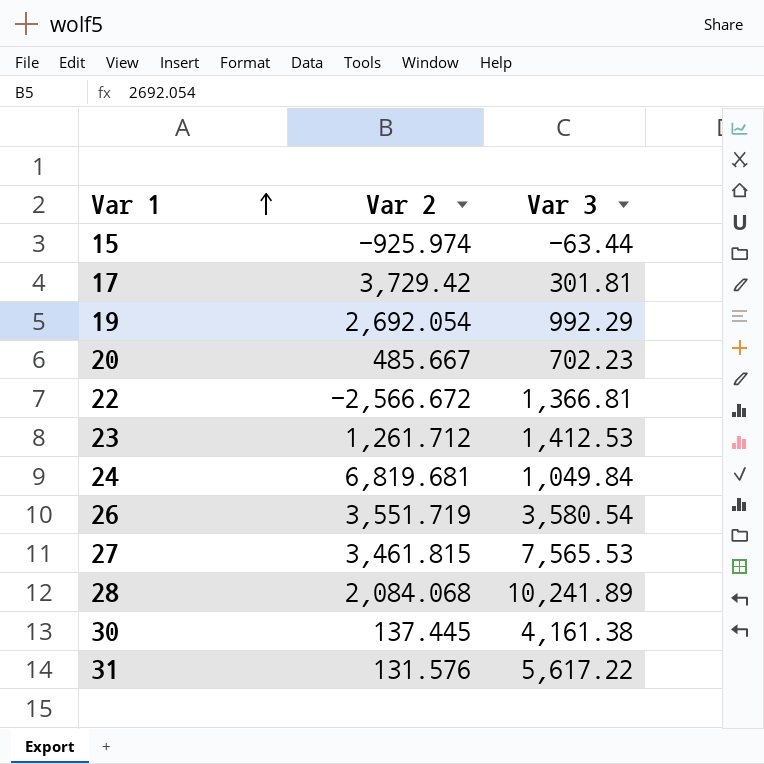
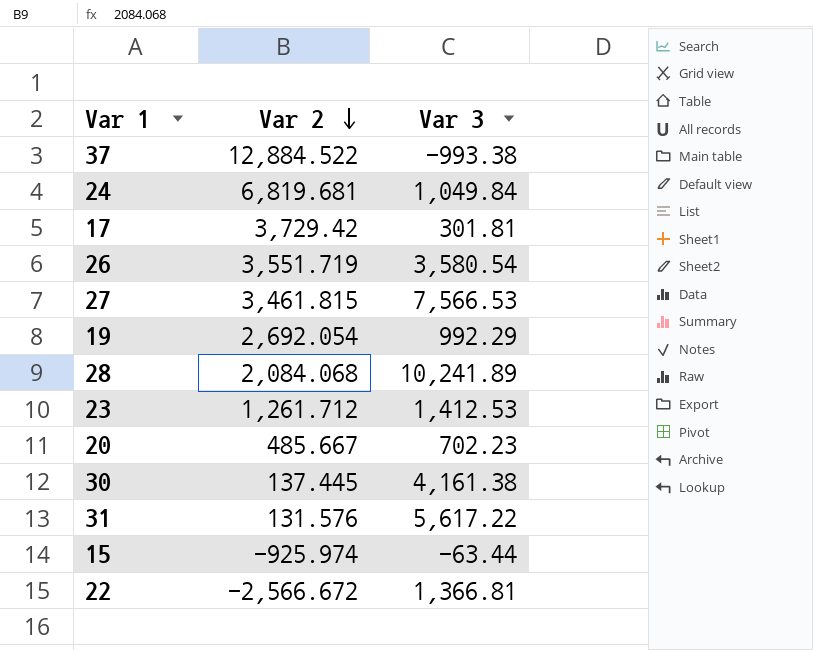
row order: Var 1 ascending -> Var 2 descending
row 37: none -> 12,884.522 | -993.38
27 | Var 3: 7,565.53 -> 7,566.53

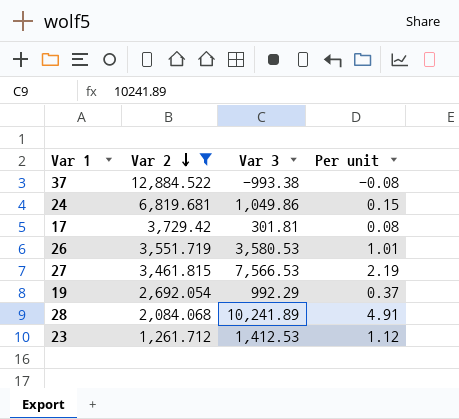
filter: none -> Var 2 >= 1,261.712
column Per unit | formula: none -> [Var 3] / [Var 2]
24 | Var 3: 1,049.84 -> 1,049.86
26 | Var 3: 3,580.54 -> 3,580.53

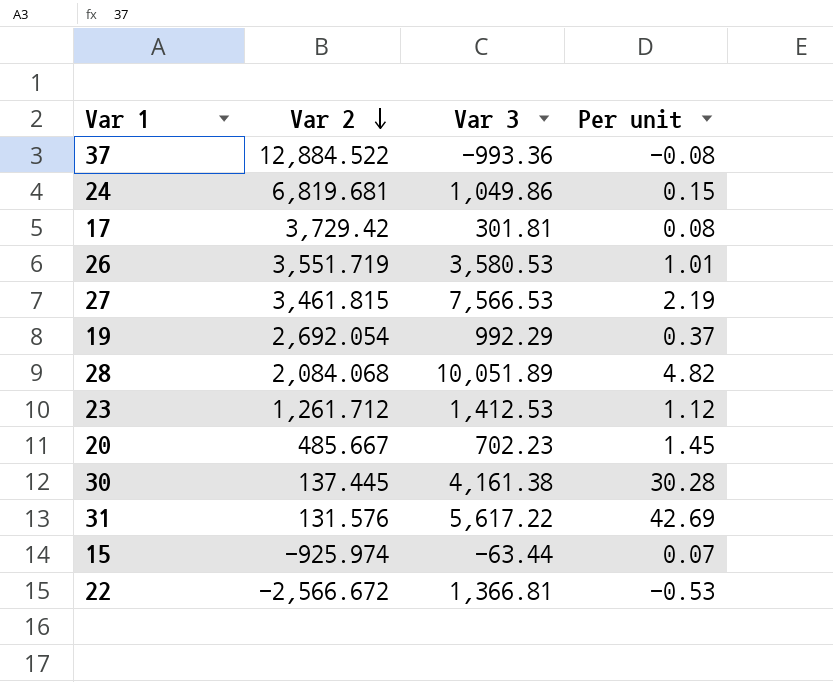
filter: Var 2 >= 1,261.712 -> none
37 | Var 3: -993.38 -> -993.36
28 | Var 3: 10,241.89 -> 10,051.89
28 | Per unit: 4.91 -> 4.82

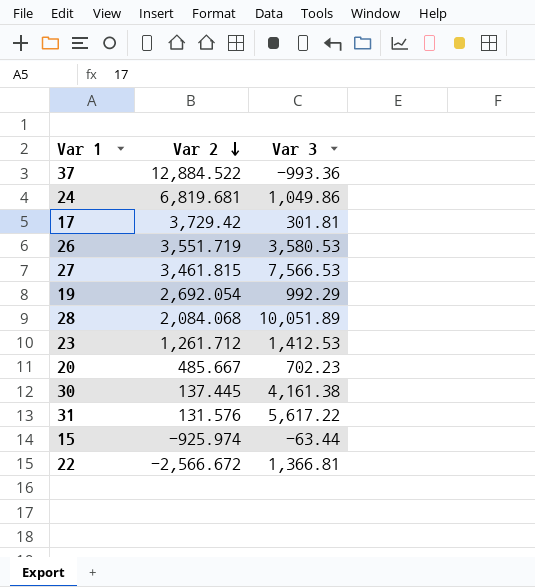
column Per unit | formula: [Var 3] / [Var 2] -> none

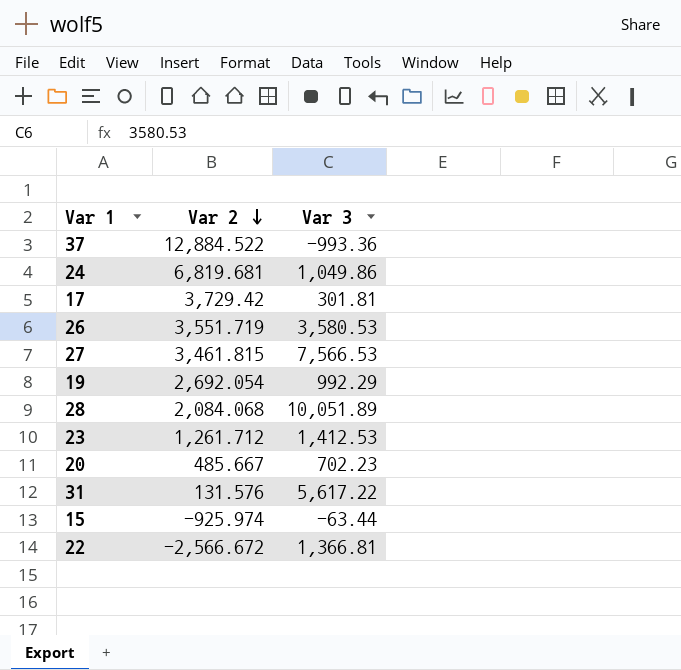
row 30: 137.445 | 4,161.38 -> none

